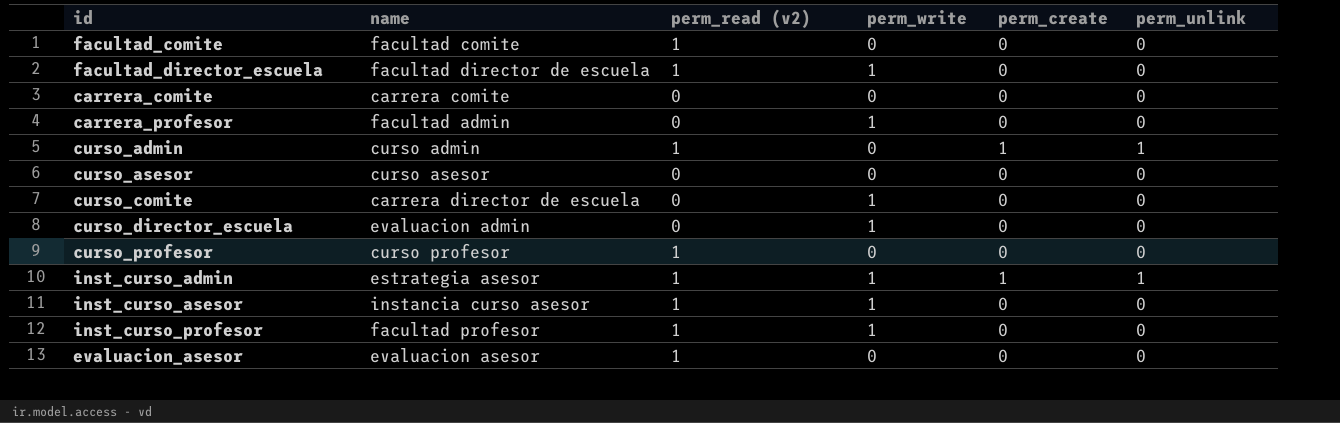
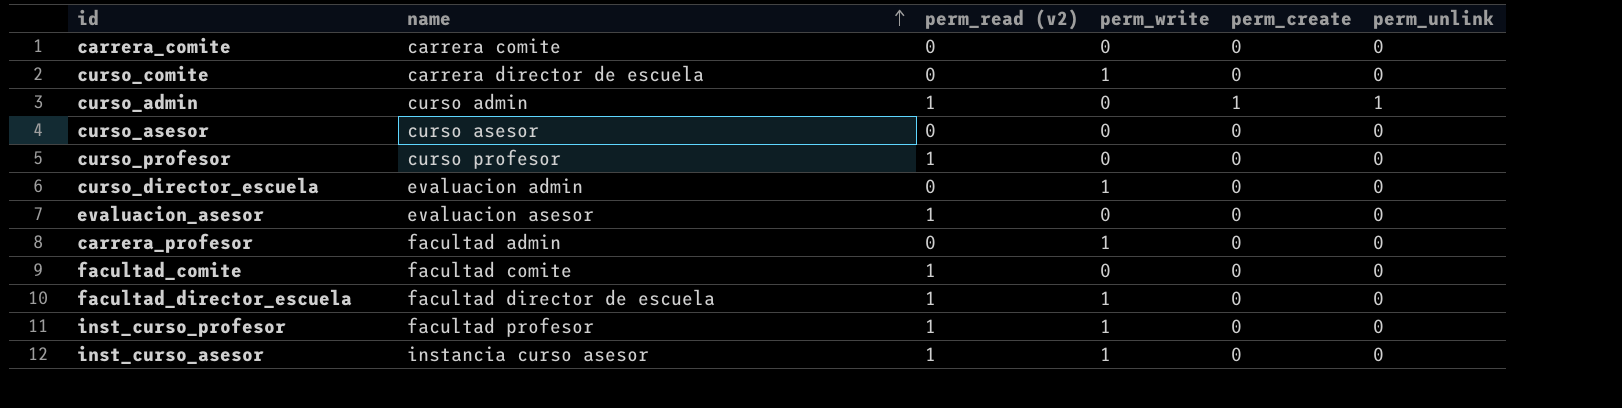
row order: none -> name ascending
row inst_curso_admin: estrategia asesor | 1 | 1 | 1 | 1 -> none

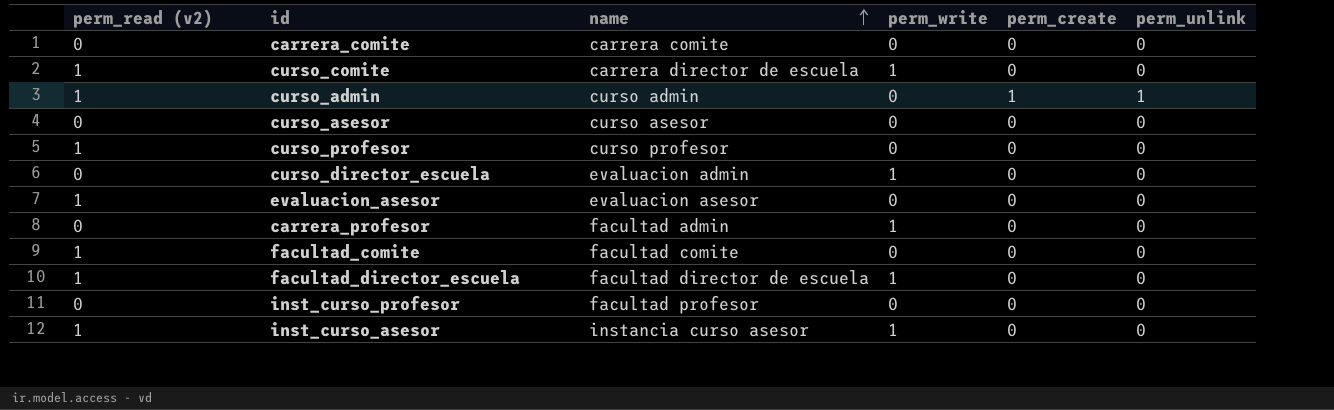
column perm_read (v2) | position: 3 -> 1
curso_comite | perm_read (v2): 0 -> 1
inst_curso_profesor | perm_read (v2): 1 -> 0
inst_curso_profesor | perm_write: 1 -> 0

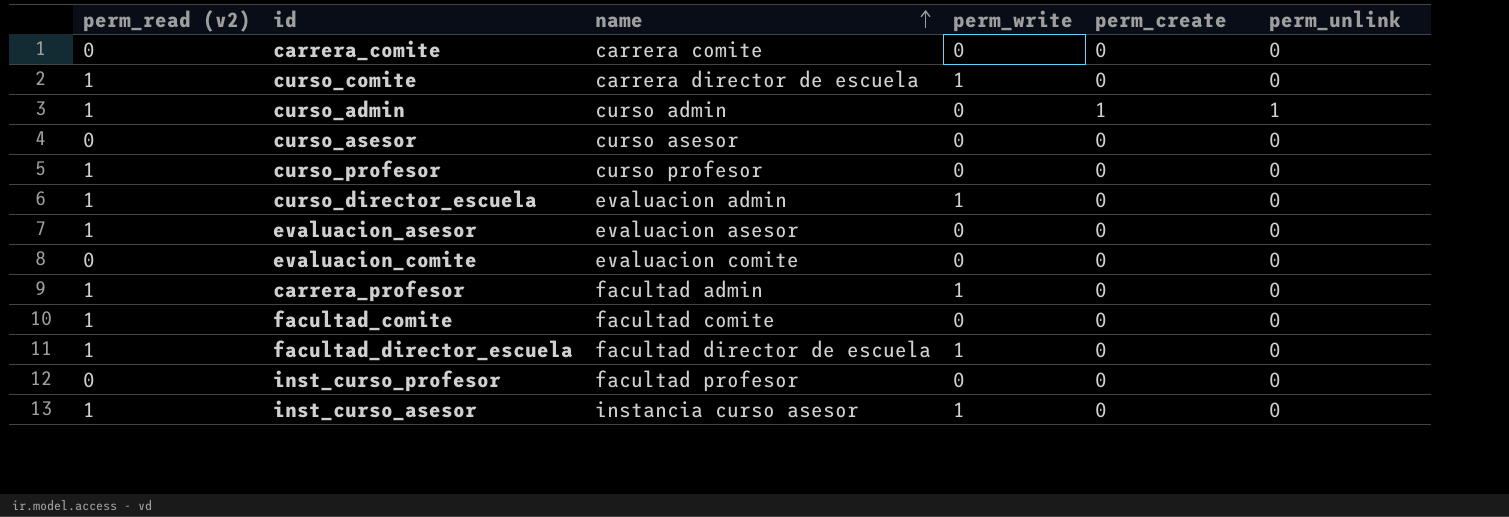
curso_director_escuela | perm_read (v2): 0 -> 1
row evaluacion_comite: none -> 0 | evaluacion comite | 0 | 0 | 0
carrera_profesor | perm_read (v2): 0 -> 1

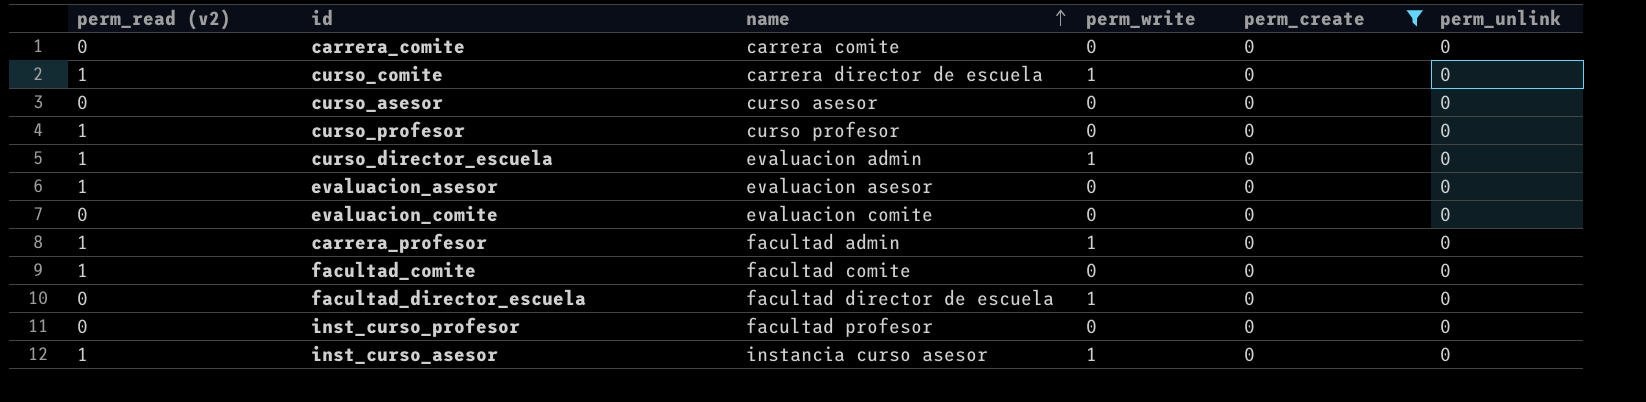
filter: none -> perm_create = 0
facultad_director_escuela | perm_read (v2): 1 -> 0

